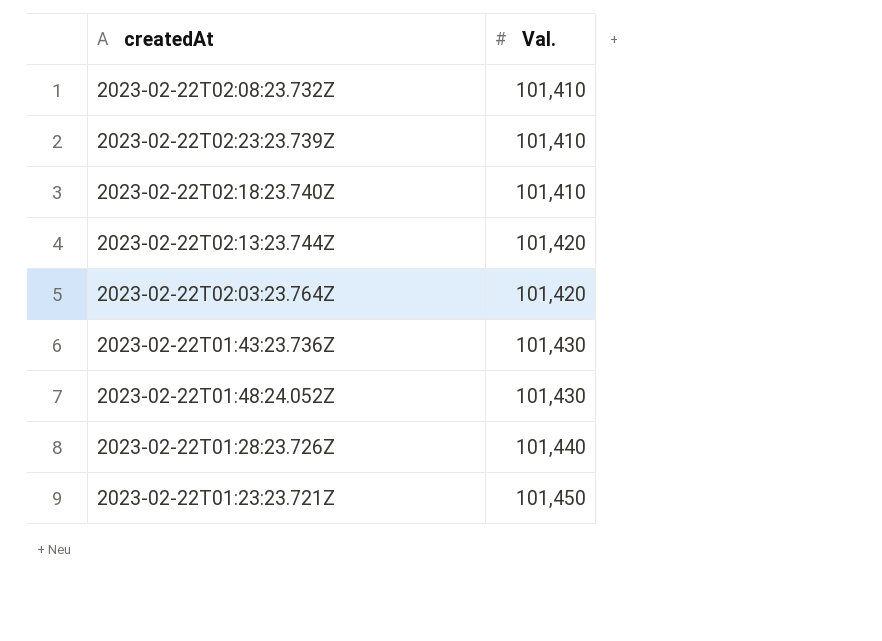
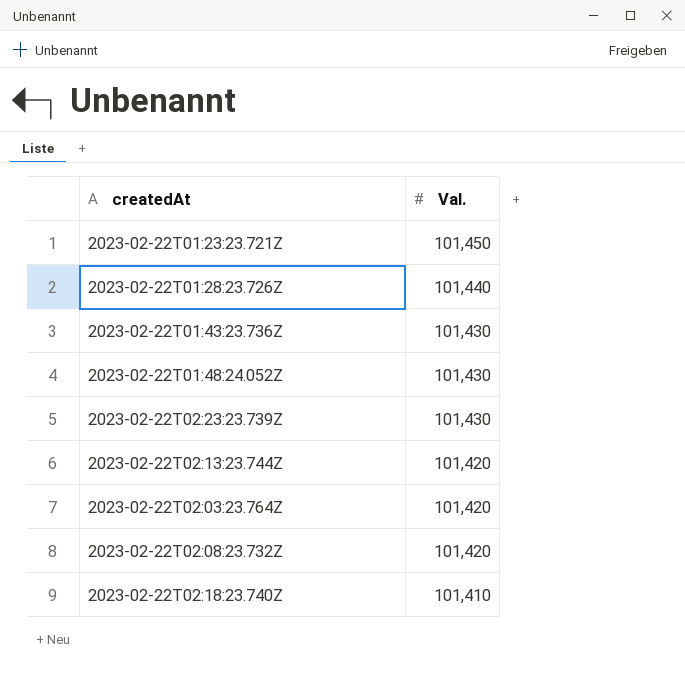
row order: Val. ascending -> Val. descending
2023-02-22T02:23:23.739Z | Val.: 101,410 -> 101,430
2023-02-22T02:08:23.732Z | Val.: 101,410 -> 101,420

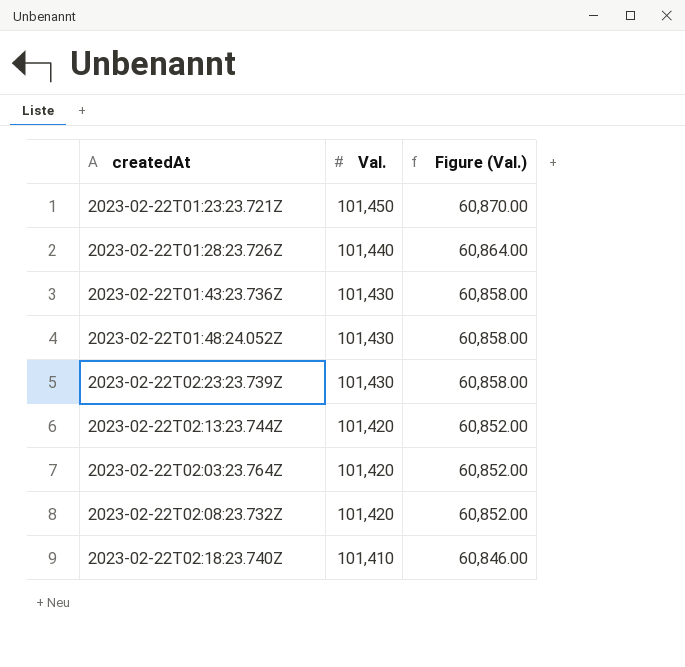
column Figure (Val.) | formula: none -> [Val.] * 0.6

